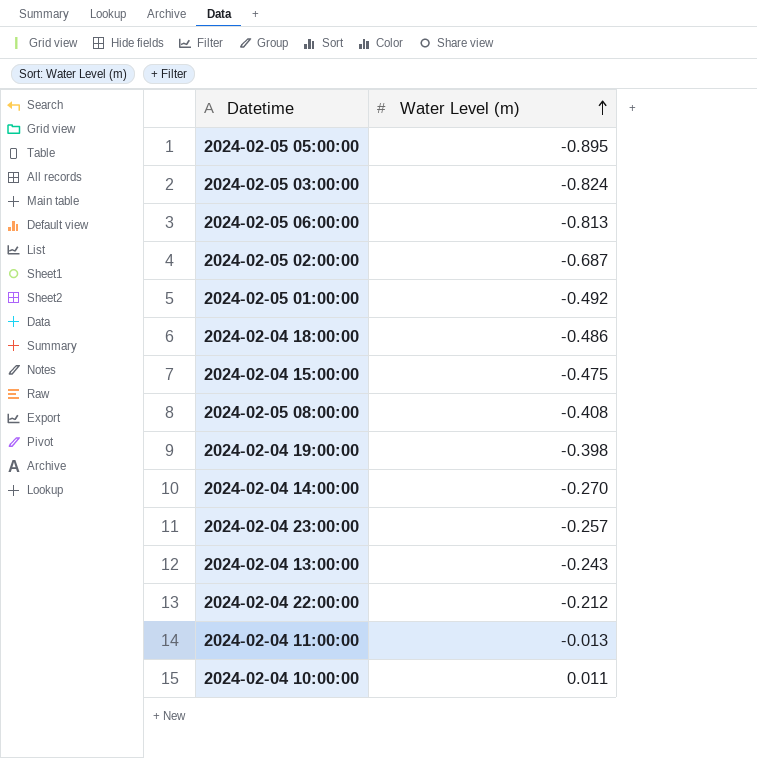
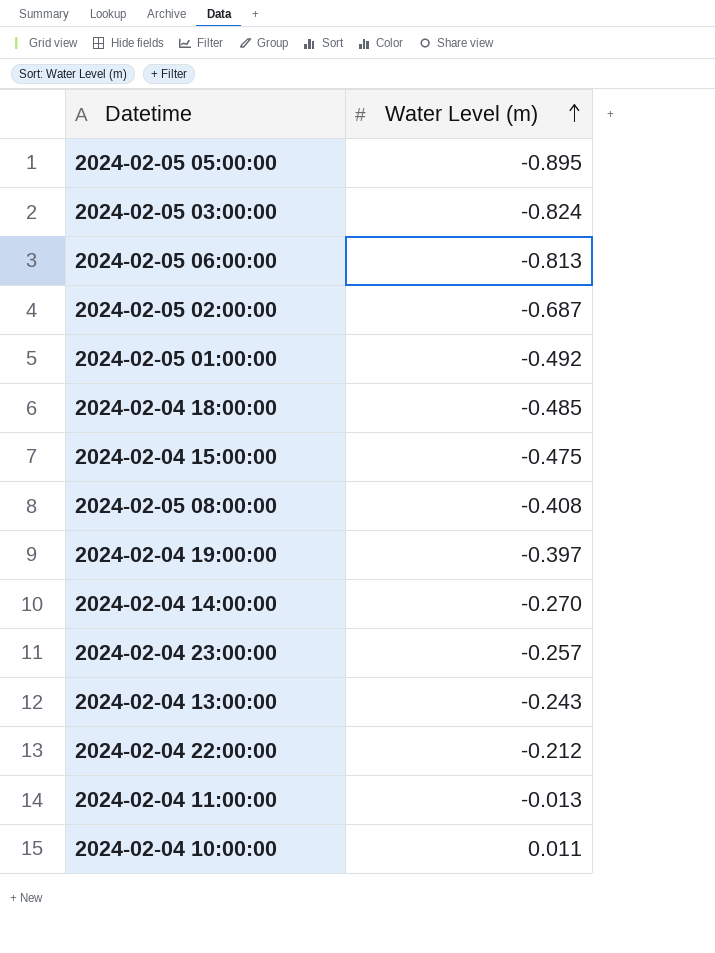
2024-02-04 18:00:00 | Water Level (m): -0.486 -> -0.485
2024-02-04 19:00:00 | Water Level (m): -0.398 -> -0.397

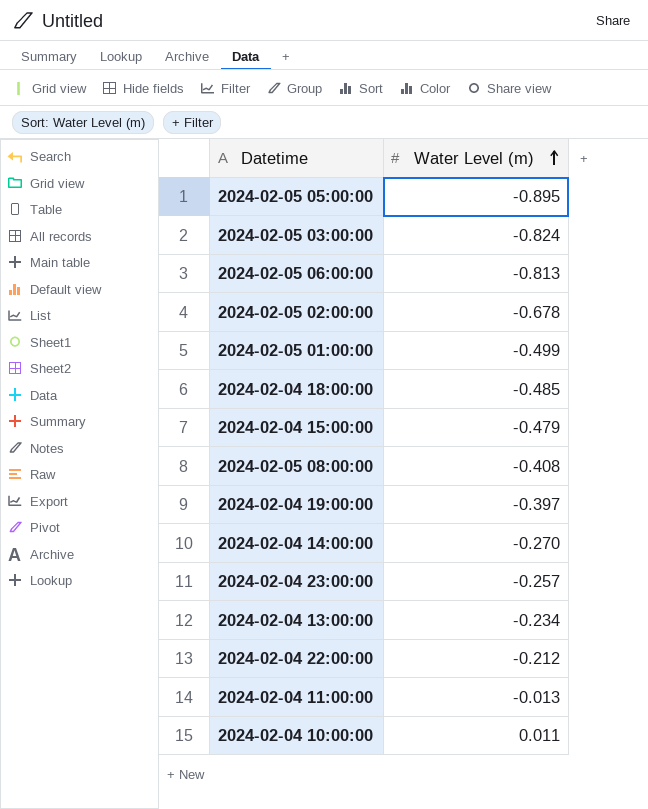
2024-02-05 02:00:00 | Water Level (m): -0.687 -> -0.678
2024-02-05 01:00:00 | Water Level (m): -0.492 -> -0.499
2024-02-04 15:00:00 | Water Level (m): -0.475 -> -0.479
2024-02-04 13:00:00 | Water Level (m): -0.243 -> -0.234

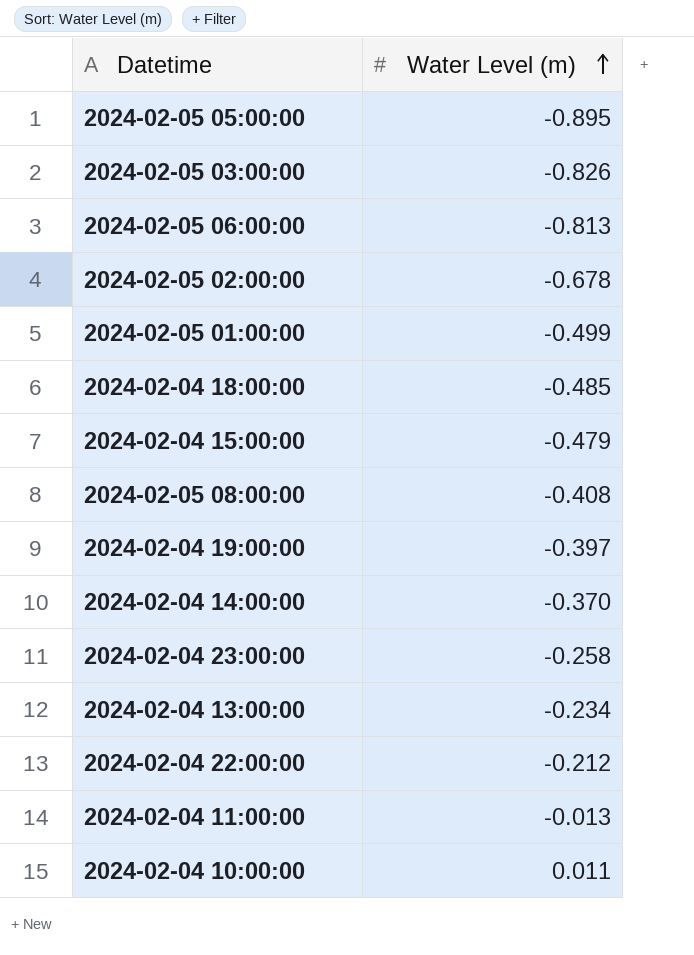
2024-02-05 03:00:00 | Water Level (m): -0.824 -> -0.826
2024-02-04 14:00:00 | Water Level (m): -0.270 -> -0.370
2024-02-04 23:00:00 | Water Level (m): -0.257 -> -0.258

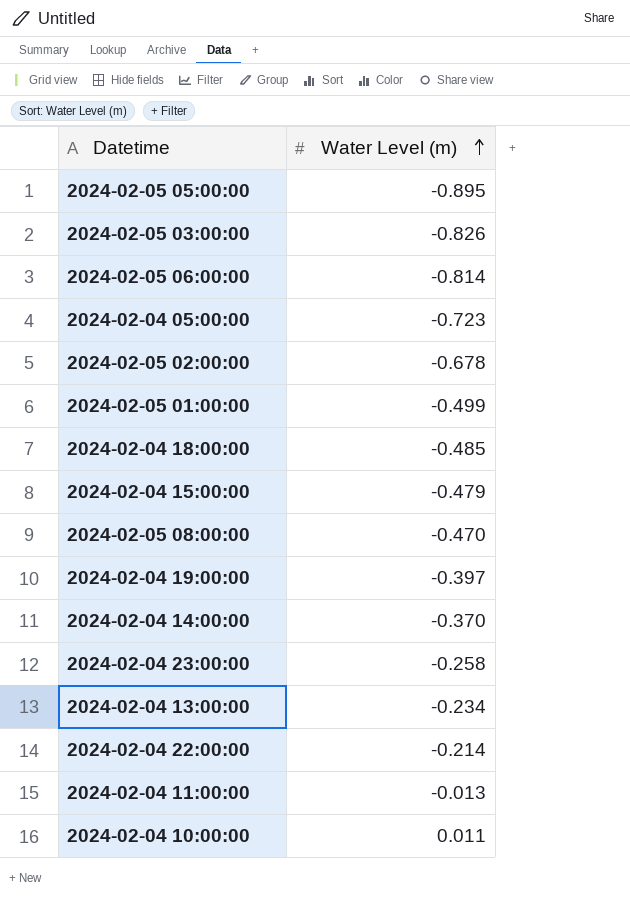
2024-02-05 06:00:00 | Water Level (m): -0.813 -> -0.814
row 2024-02-04 05:00:00: none -> -0.723
2024-02-05 08:00:00 | Water Level (m): -0.408 -> -0.470
2024-02-04 22:00:00 | Water Level (m): -0.212 -> -0.214

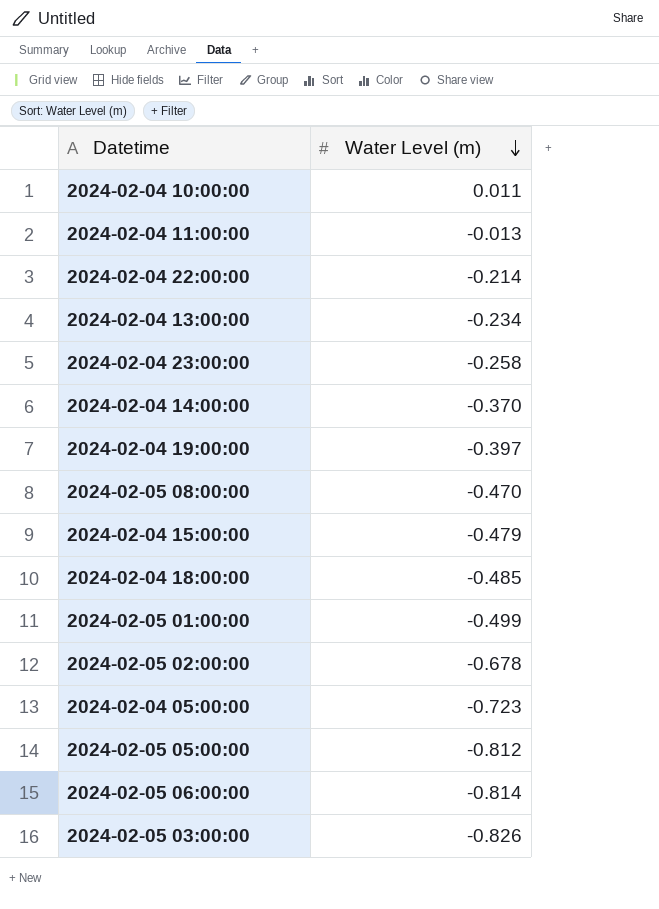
row order: Water Level (m) ascending -> Water Level (m) descending
2024-02-05 05:00:00 | Water Level (m): -0.895 -> -0.812

